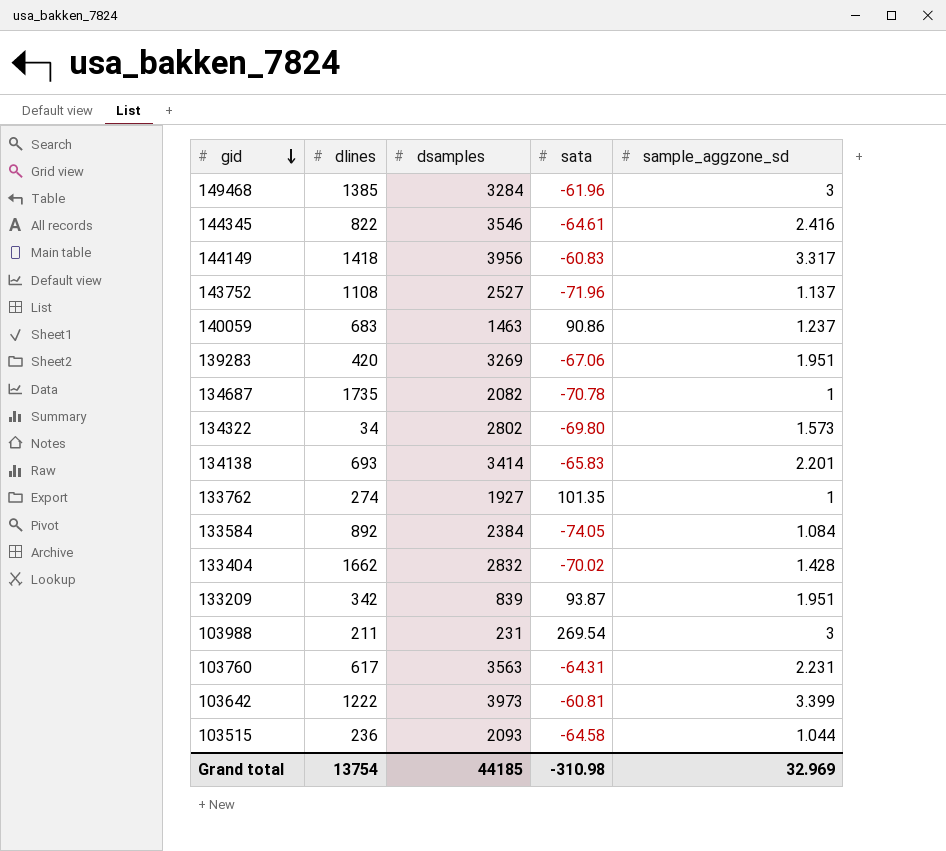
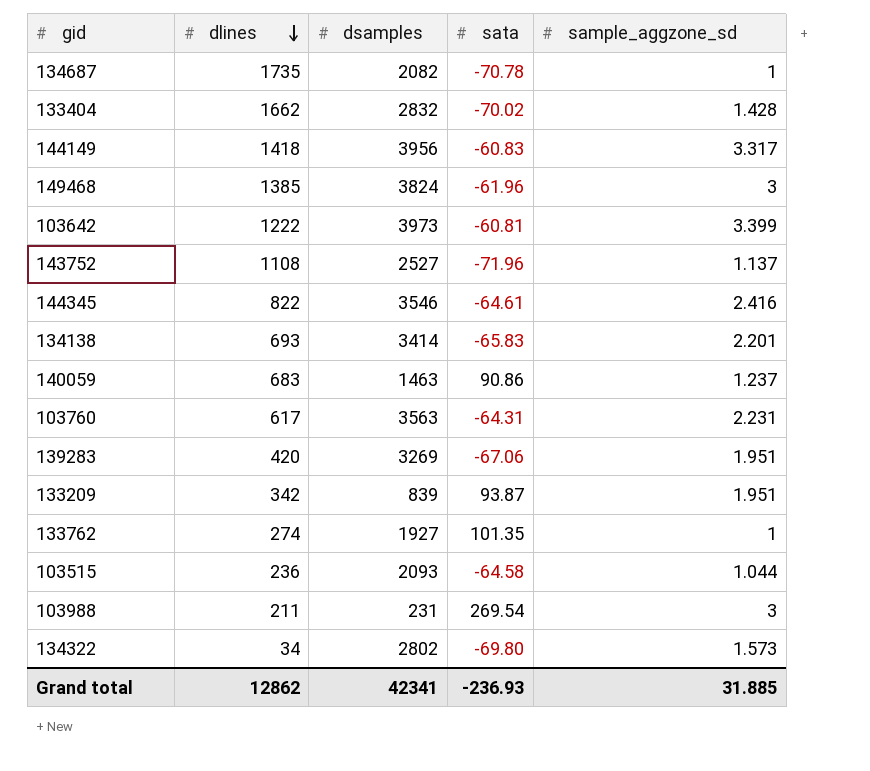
row order: gid descending -> dlines descending
row 133584: 892 | 2384 | -74.05 | 1.084 -> none
149468 | dsamples: 3284 -> 3824
Grand total | dlines: 13754 -> 12862
Grand total | dsamples: 44185 -> 42341
Grand total | sata: -310.98 -> -236.93
Grand total | sample_aggzone_sd: 32.969 -> 31.885

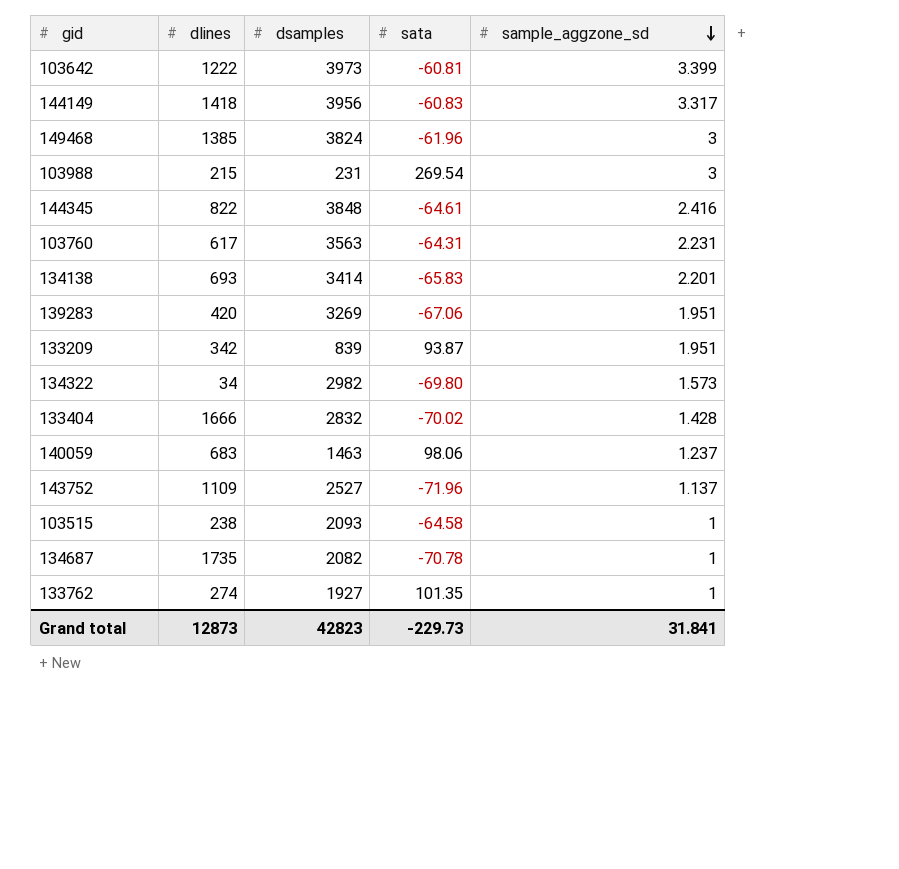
row order: dlines descending -> sample_aggzone_sd descending
103988 | dlines: 211 -> 215
144345 | dsamples: 3546 -> 3848
134322 | dsamples: 2802 -> 2982
133404 | dlines: 1662 -> 1666
140059 | sata: 90.86 -> 98.06
143752 | dlines: 1108 -> 1109
103515 | dlines: 236 -> 238
103515 | sample_aggzone_sd: 1.044 -> 1
Grand total | dlines: 12862 -> 12873
Grand total | dsamples: 42341 -> 42823
Grand total | sata: -236.93 -> -229.73
Grand total | sample_aggzone_sd: 31.885 -> 31.841

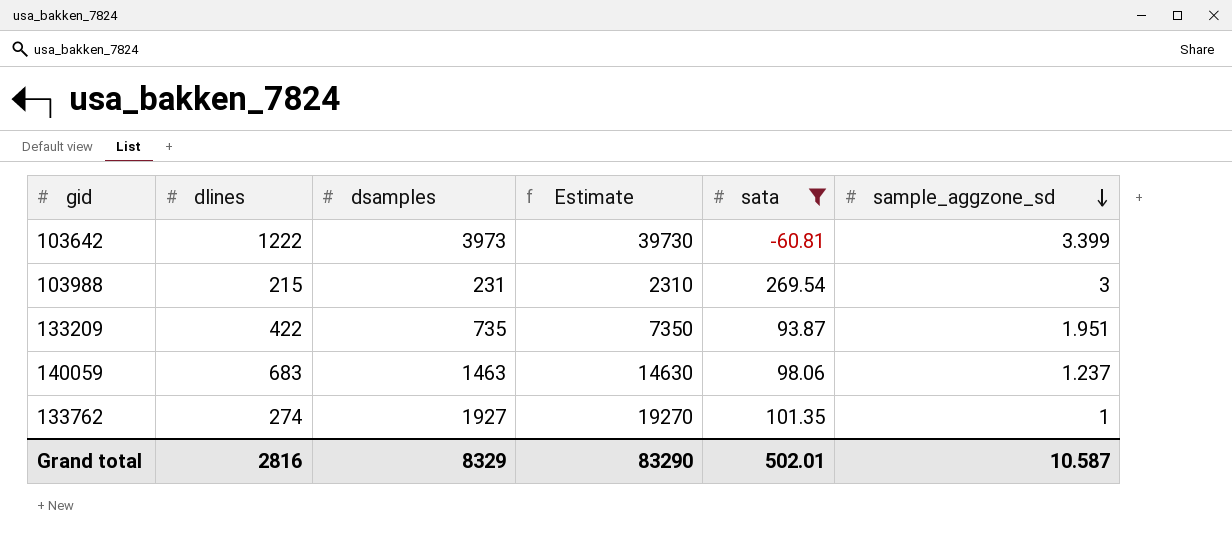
filter: none -> sata >= -60.81
column Estimate | formula: none -> [dsamples] * 10
133209 | dlines: 342 -> 422
133209 | dsamples: 839 -> 735
Grand total | dlines: 12873 -> 2816
Grand total | dsamples: 42823 -> 8329
Grand total | sata: -229.73 -> 502.01
Grand total | sample_aggzone_sd: 31.841 -> 10.587

